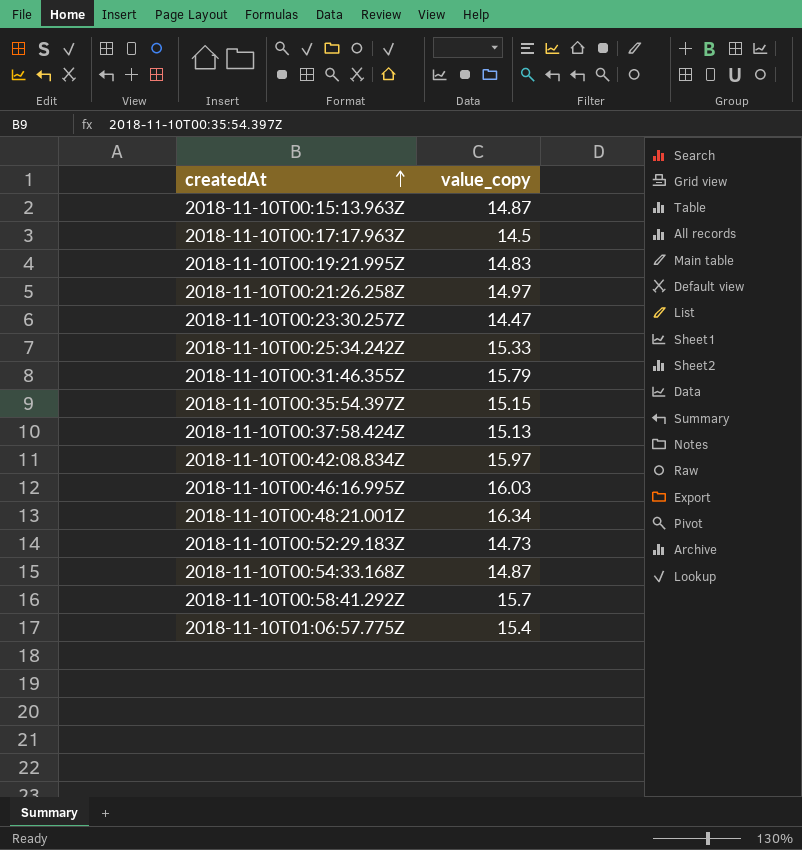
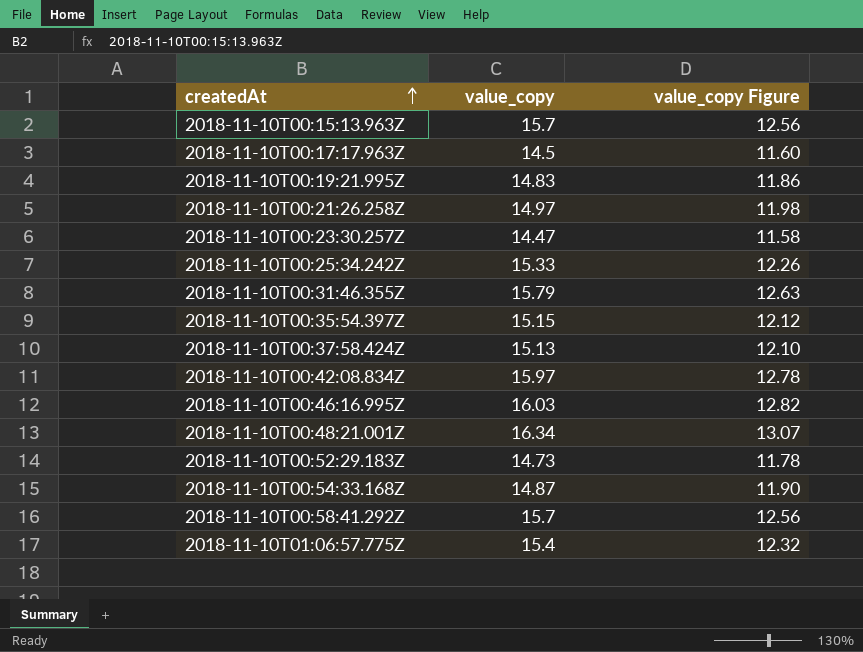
column value_copy Figure | formula: none -> [value_copy] * 0.8
2018-11-10T00:15:13.963Z | value_copy: 14.87 -> 15.7

